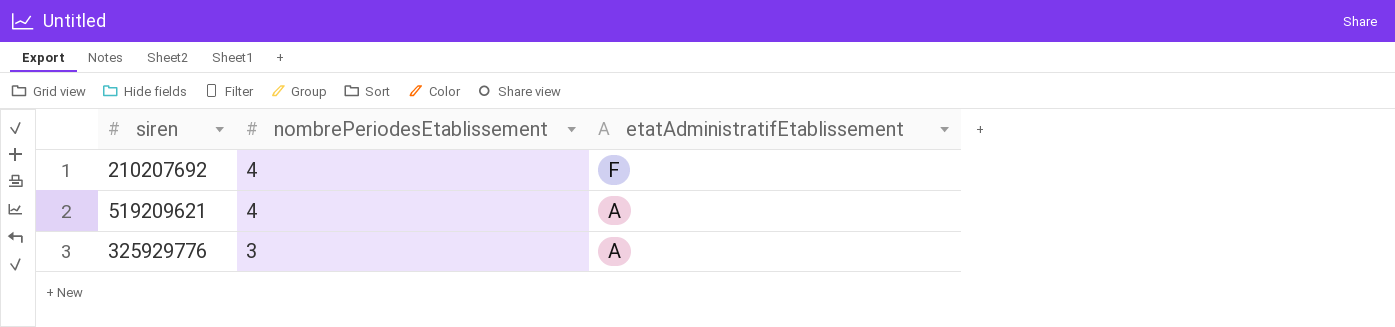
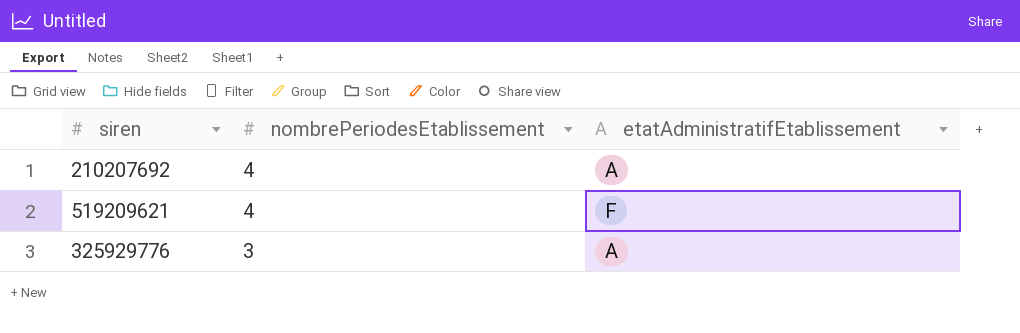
210207692 | etatAdministratifEtablissement: F -> A
519209621 | etatAdministratifEtablissement: A -> F

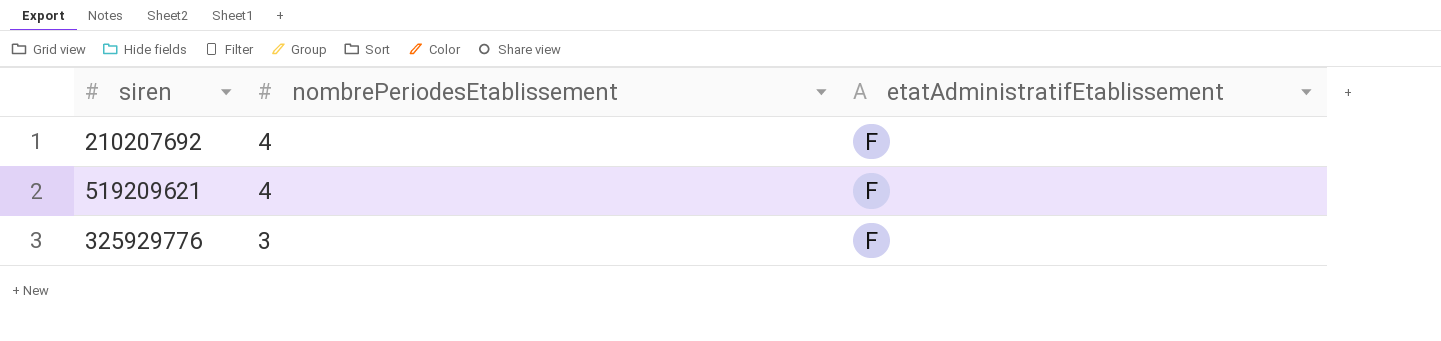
210207692 | etatAdministratifEtablissement: A -> F
325929776 | etatAdministratifEtablissement: A -> F

